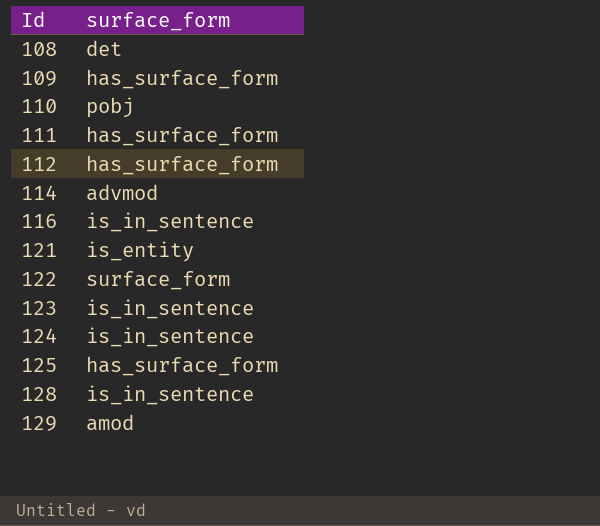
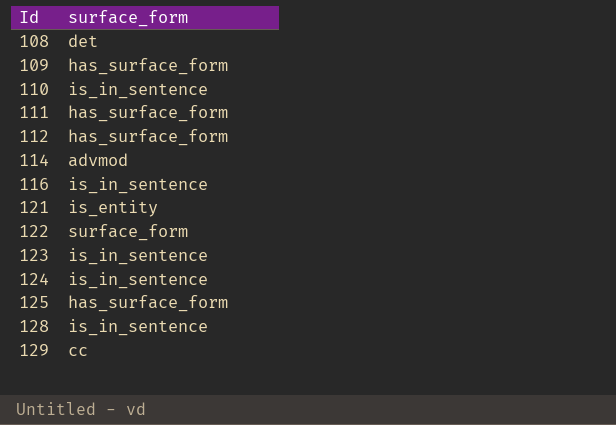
110 | surface_form: pobj -> is_in_sentence
129 | surface_form: amod -> cc

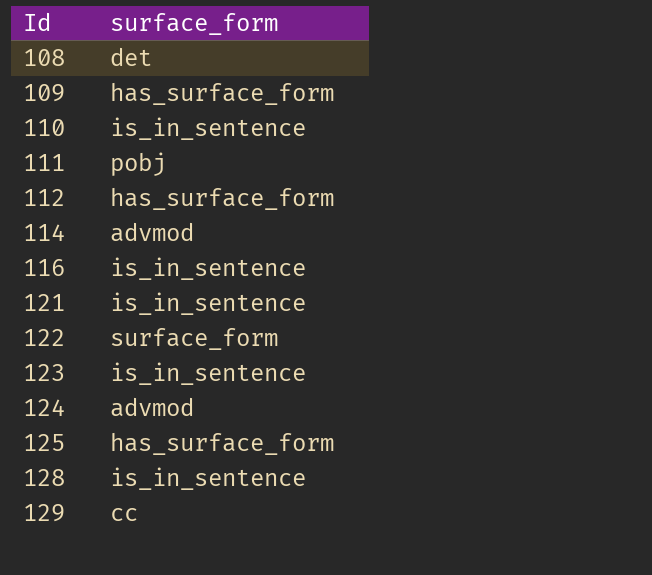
111 | surface_form: has_surface_form -> pobj
121 | surface_form: is_entity -> is_in_sentence
124 | surface_form: is_in_sentence -> advmod

